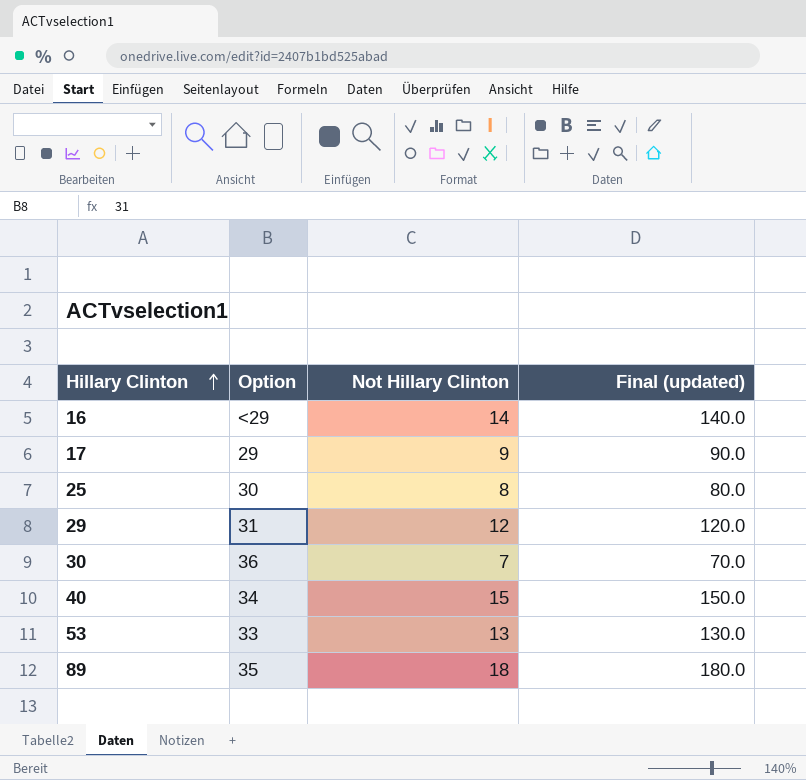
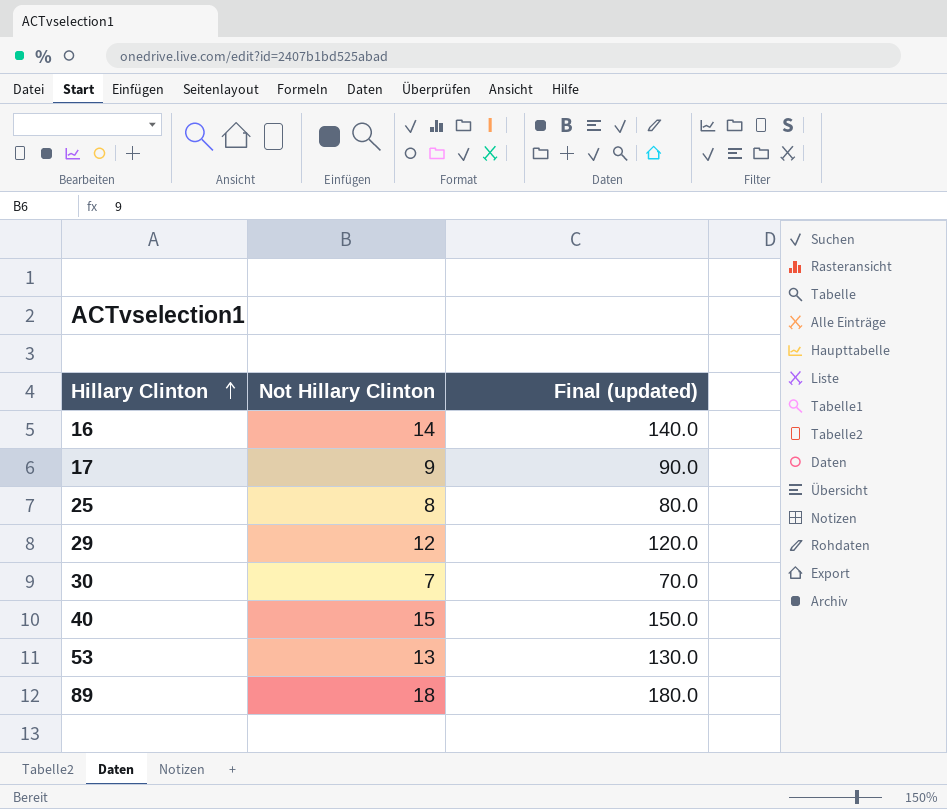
column Option | position: 2 -> none

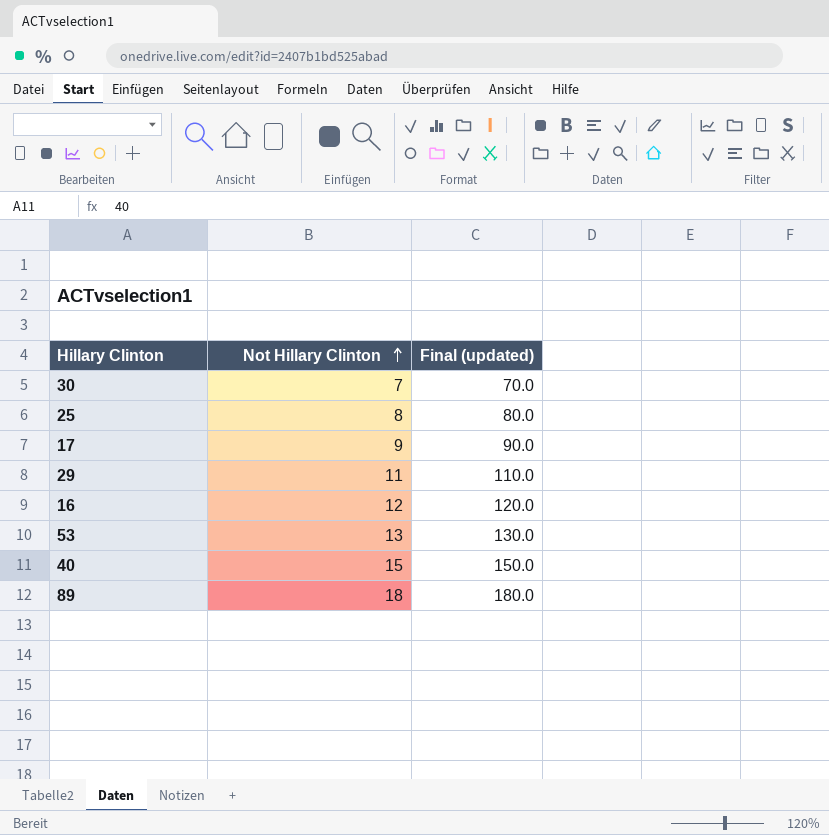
row order: Hillary Clinton ascending -> Not Hillary Clinton ascending
29 | Not Hillary Clinton: 12 -> 11
29 | Final (updated): 120.0 -> 110.0
16 | Not Hillary Clinton: 14 -> 12
16 | Final (updated): 140.0 -> 120.0

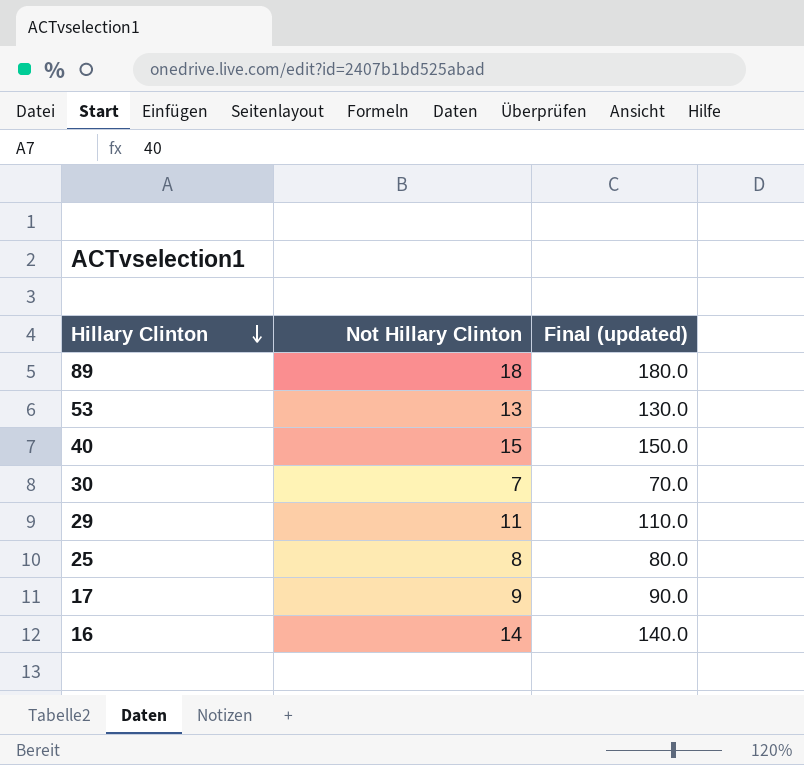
row order: Not Hillary Clinton ascending -> Hillary Clinton descending
16 | Not Hillary Clinton: 12 -> 14
16 | Final (updated): 120.0 -> 140.0

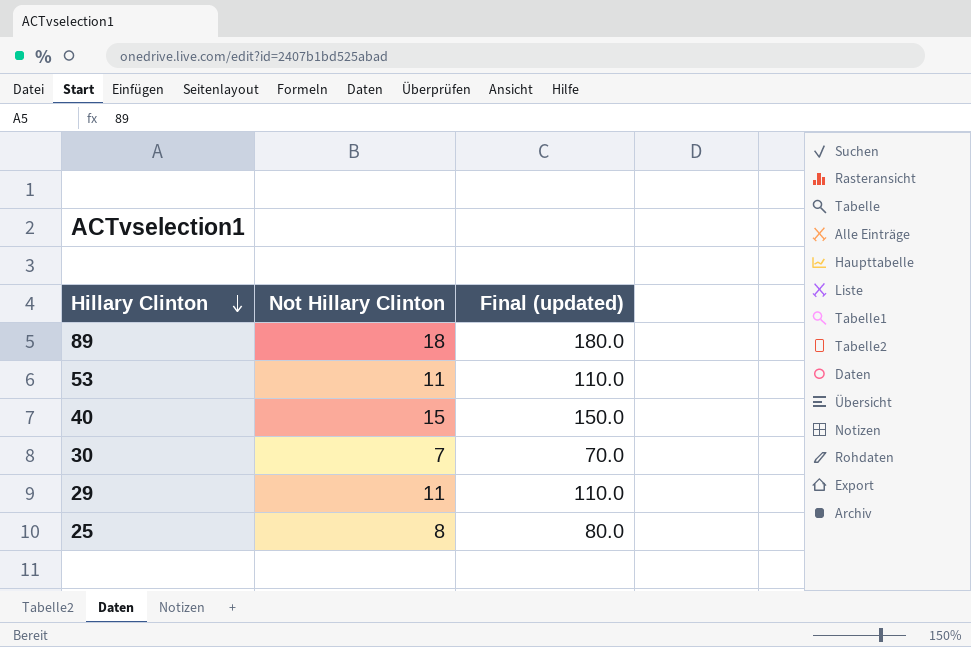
row 17: 9 | 90.0 -> none
row 16: 14 | 140.0 -> none
53 | Not Hillary Clinton: 13 -> 11
53 | Final (updated): 130.0 -> 110.0

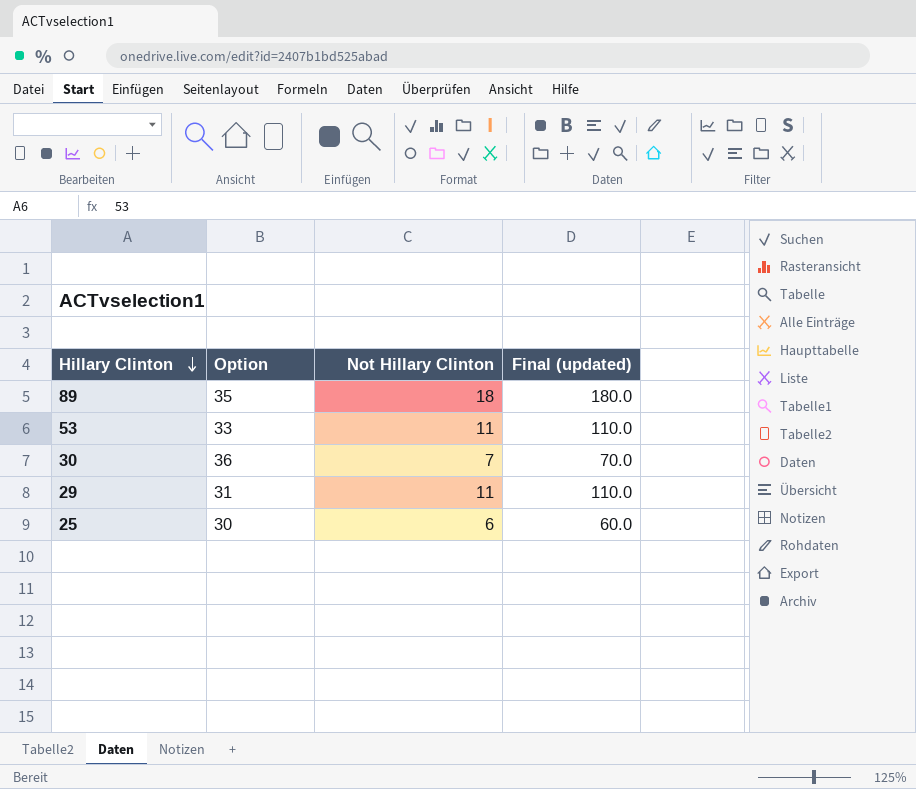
column Option | position: none -> 2
row 40: 15 | 150.0 -> none
25 | Not Hillary Clinton: 8 -> 6
25 | Final (updated): 80.0 -> 60.0

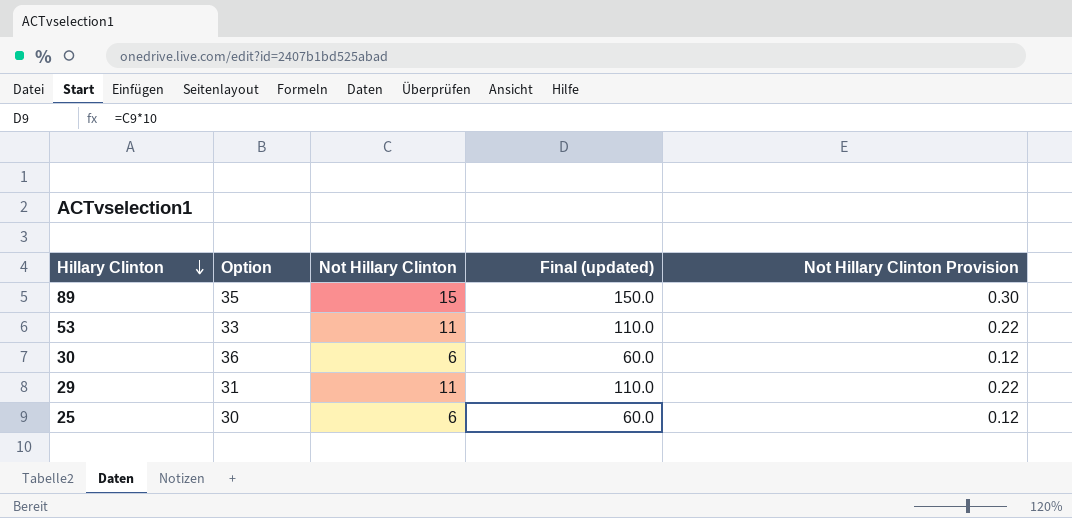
column Not Hillary Clinton Provision | formula: none -> [Not Hillary Clinton] * 0.02
89 | Not Hillary Clinton: 18 -> 15
89 | Final (updated): 180.0 -> 150.0
30 | Not Hillary Clinton: 7 -> 6
30 | Final (updated): 70.0 -> 60.0

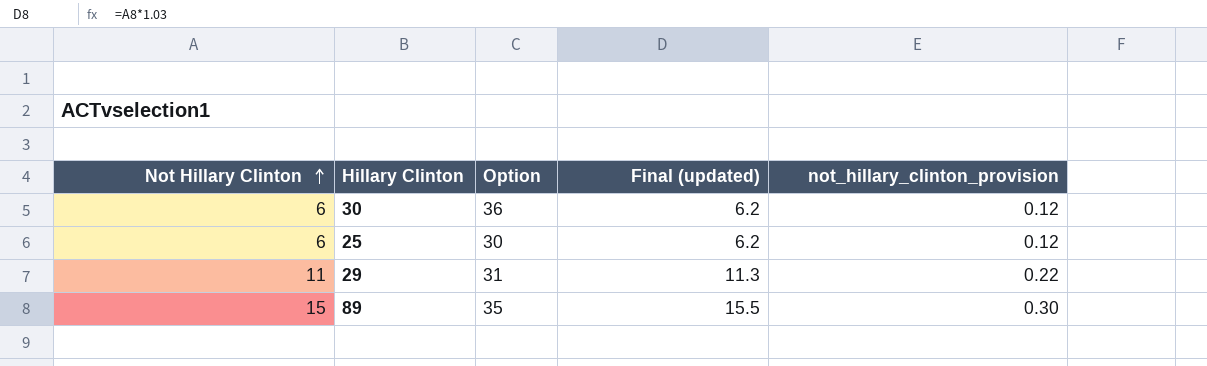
row order: Hillary Clinton descending -> Not Hillary Clinton ascending
column Not Hillary Clinton | position: 3 -> 1
column Final (updated) | formula: [Not Hillary Clinton] * 10 -> [Not Hillary Clinton] * 1.03
column name: Not Hillary Clinton Provision -> not_hillary_clinton_provision
row 53: 33 | 11 | 110.0 | 0.22 -> none

